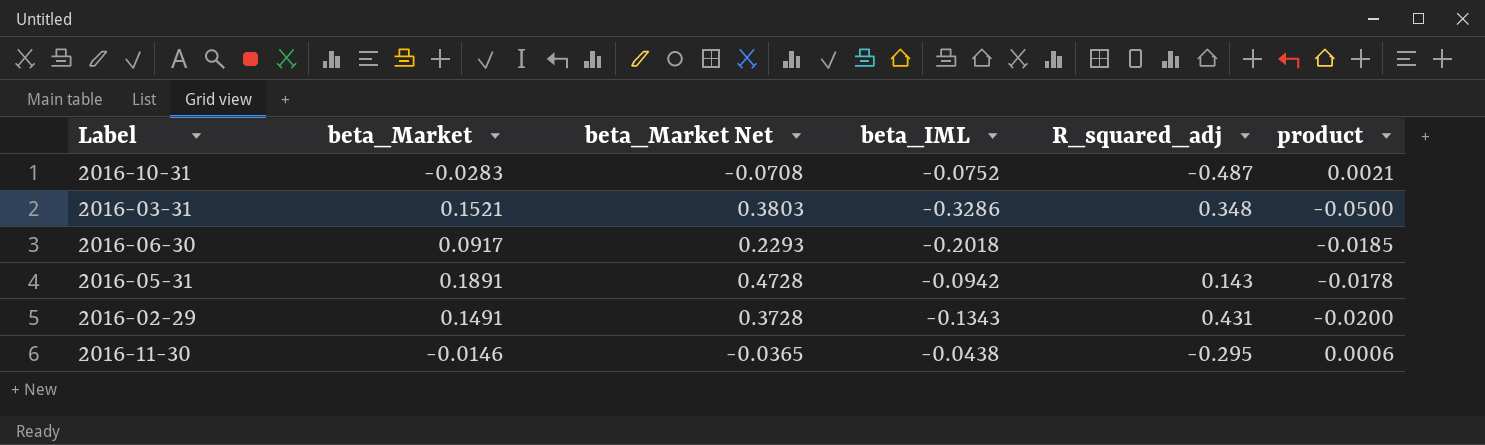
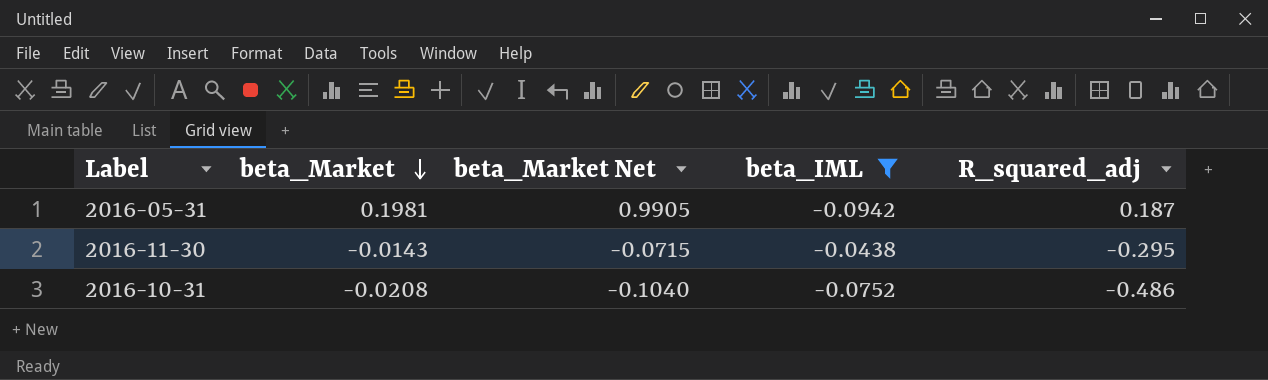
filter: none -> beta_IML >= -0.0942
row order: none -> beta_Market descending
column product | formula: [beta_Market] * [beta_IML] -> none
column beta_Market Net | formula: [beta_Market] * 2.5 -> [beta_Market] * 5
2016-05-31 | beta_Market: 0.1891 -> 0.1981
2016-05-31 | R_squared_adj: 0.143 -> 0.187
2016-11-30 | beta_Market: -0.0146 -> -0.0143
2016-10-31 | beta_Market: -0.0283 -> -0.0208
2016-10-31 | R_squared_adj: -0.487 -> -0.486

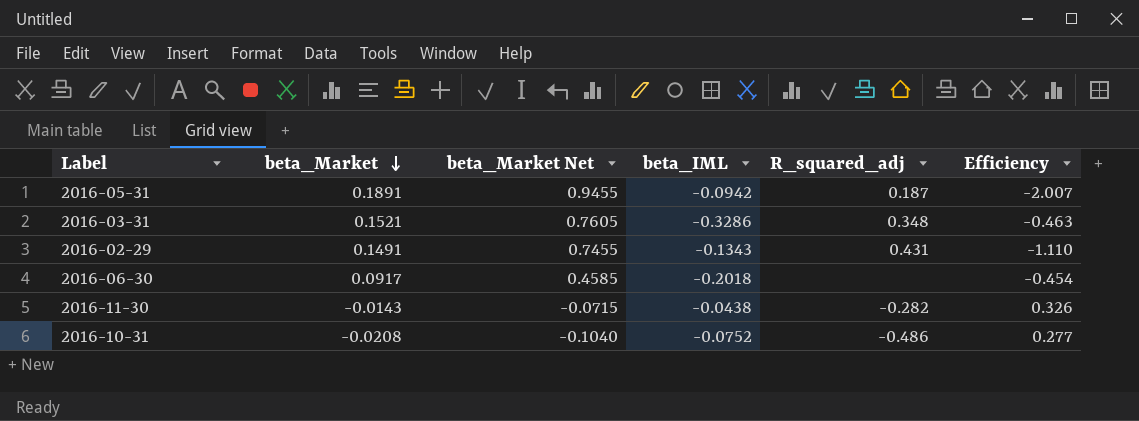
filter: beta_IML >= -0.0942 -> none
column Efficiency | formula: none -> [beta_Market] / [beta_IML]
2016-05-31 | beta_Market: 0.1981 -> 0.1891
2016-05-31 | beta_Market Net: 0.9905 -> 0.9455
2016-11-30 | R_squared_adj: -0.295 -> -0.282

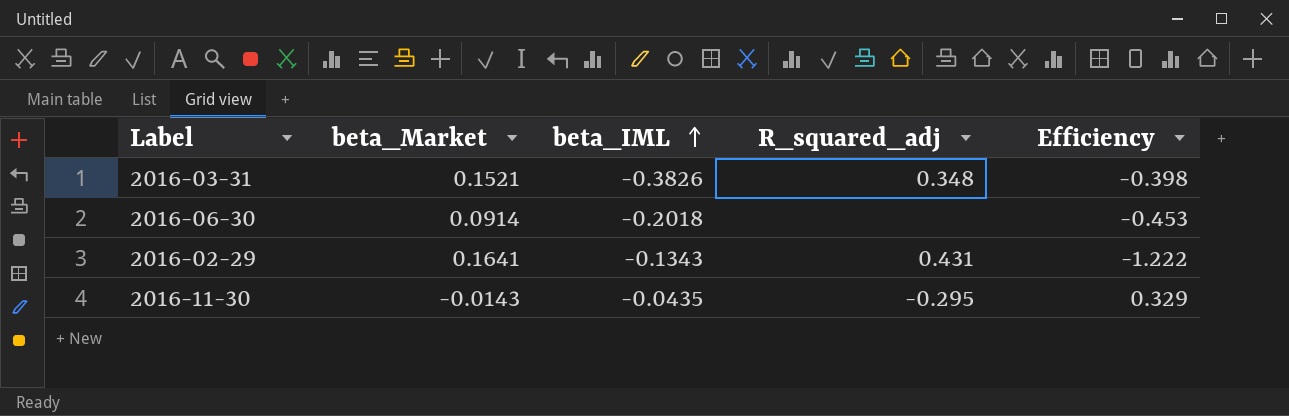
row order: beta_Market descending -> beta_IML ascending
column beta_Market Net | formula: [beta_Market] * 5 -> none
row 2016-05-31: 0.1891 | 0.9455 | -0.0942 | 0.187 | -2.007 -> none
row 2016-10-31: -0.0208 | -0.1040 | -0.0752 | -0.486 | 0.277 -> none
2016-03-31 | beta_IML: -0.3286 -> -0.3826
2016-03-31 | Efficiency: -0.463 -> -0.398
2016-06-30 | beta_Market: 0.0917 -> 0.0914
2016-06-30 | Efficiency: -0.454 -> -0.453
2016-02-29 | beta_Market: 0.1491 -> 0.1641
2016-02-29 | Efficiency: -1.110 -> -1.222
2016-11-30 | beta_IML: -0.0438 -> -0.0435
2016-11-30 | R_squared_adj: -0.282 -> -0.295
2016-11-30 | Efficiency: 0.326 -> 0.329

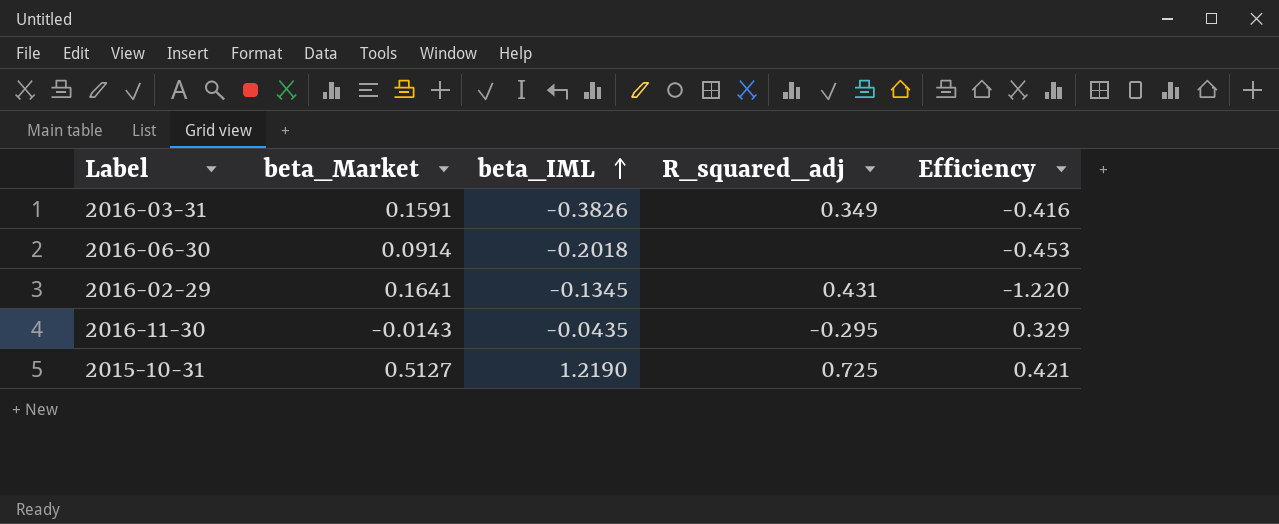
2016-03-31 | beta_Market: 0.1521 -> 0.1591
2016-03-31 | R_squared_adj: 0.348 -> 0.349
2016-03-31 | Efficiency: -0.398 -> -0.416
2016-02-29 | beta_IML: -0.1343 -> -0.1345
2016-02-29 | Efficiency: -1.222 -> -1.220
row 2015-10-31: none -> 0.5127 | 1.2190 | 0.725 | 0.421

